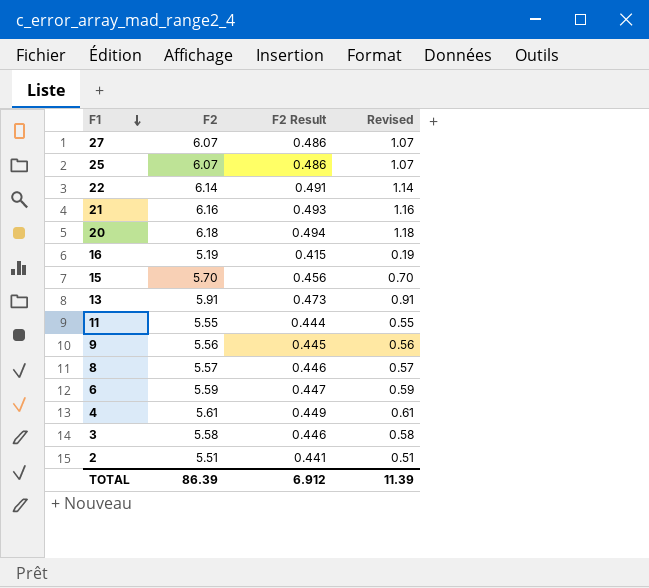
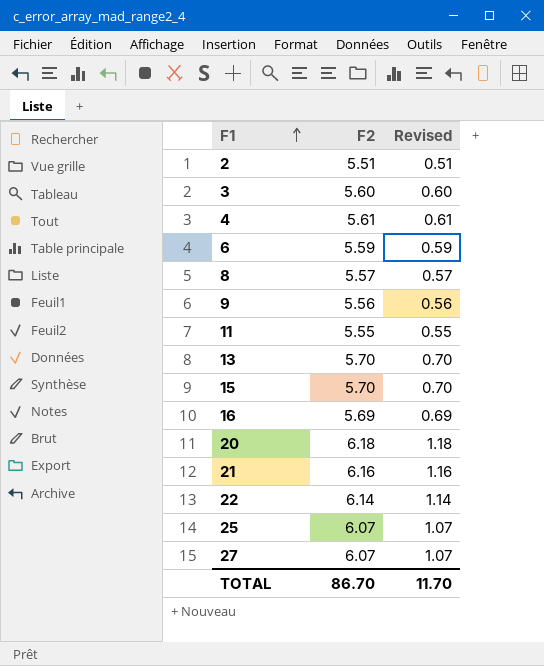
row order: F1 descending -> F1 ascending
column F2 Result | formula: [F2] * 0.08 -> none
3 | F2: 5.58 -> 5.60
3 | Revised: 0.58 -> 0.60
13 | F2: 5.91 -> 5.70
13 | Revised: 0.91 -> 0.70
16 | F2: 5.19 -> 5.69
16 | Revised: 0.19 -> 0.69
TOTAL | F2: 86.39 -> 86.70
TOTAL | Revised: 11.39 -> 11.70

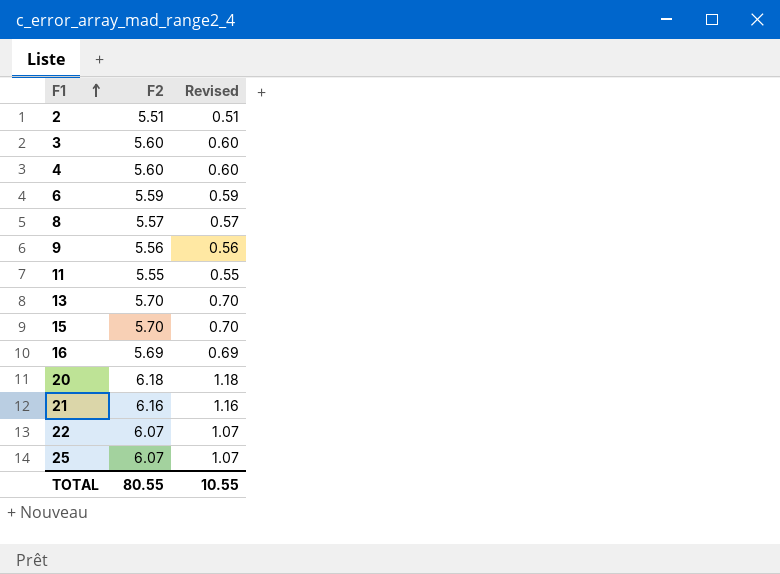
row 27: 6.07 | 1.07 -> none
4 | F2: 5.61 -> 5.60
4 | Revised: 0.61 -> 0.60
22 | F2: 6.14 -> 6.07
22 | Revised: 1.14 -> 1.07
TOTAL | F2: 86.70 -> 80.55
TOTAL | Revised: 11.70 -> 10.55

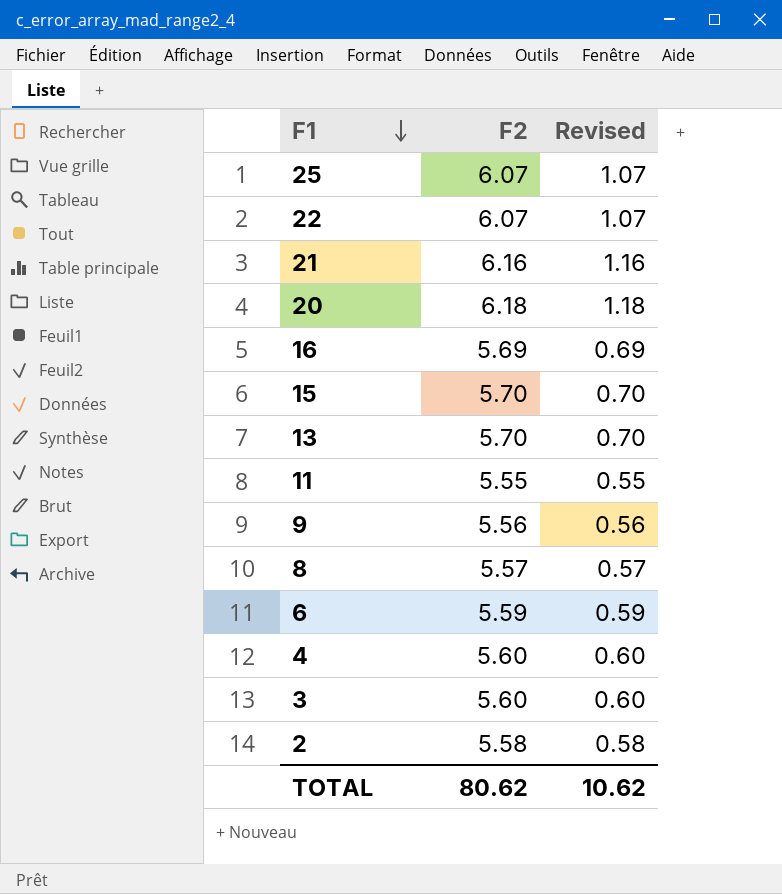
row order: F1 ascending -> F1 descending
2 | F2: 5.51 -> 5.58
2 | Revised: 0.51 -> 0.58
TOTAL | F2: 80.55 -> 80.62
TOTAL | Revised: 10.55 -> 10.62

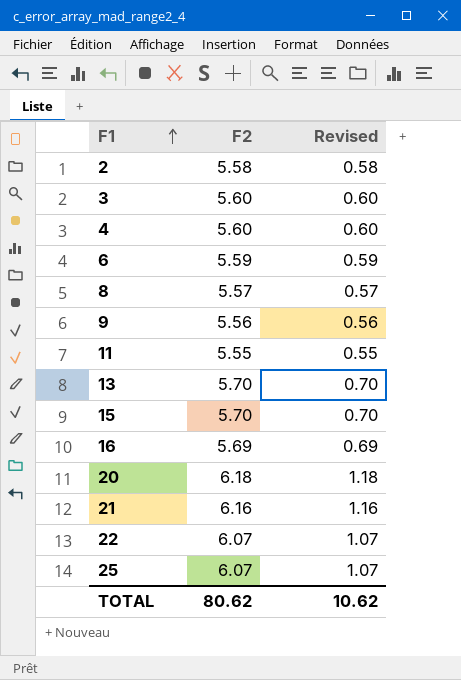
row order: F1 descending -> F1 ascending

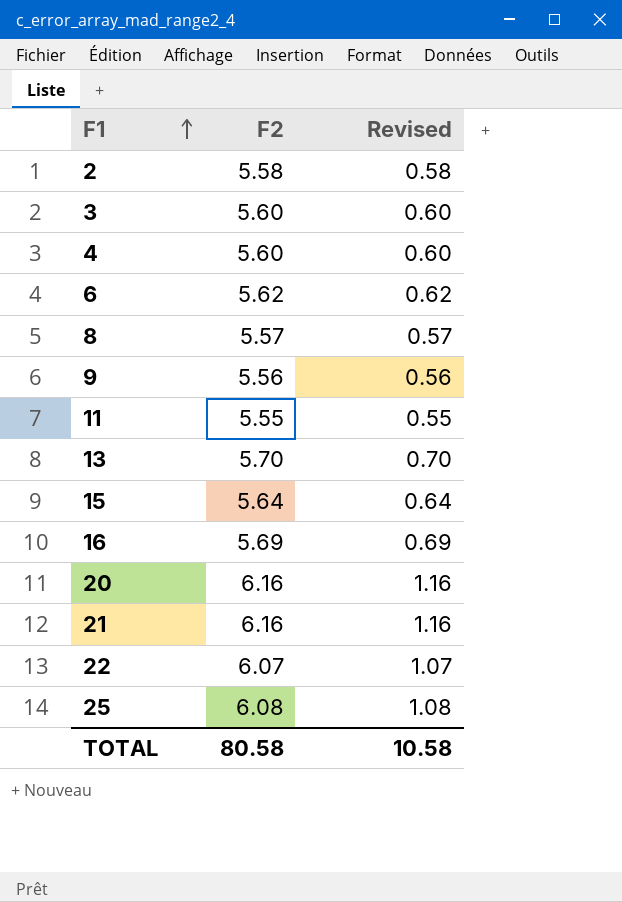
6 | F2: 5.59 -> 5.62
6 | Revised: 0.59 -> 0.62
15 | F2: 5.70 -> 5.64
15 | Revised: 0.70 -> 0.64
20 | F2: 6.18 -> 6.16
20 | Revised: 1.18 -> 1.16
25 | F2: 6.07 -> 6.08
25 | Revised: 1.07 -> 1.08
TOTAL | F2: 80.62 -> 80.58
TOTAL | Revised: 10.62 -> 10.58

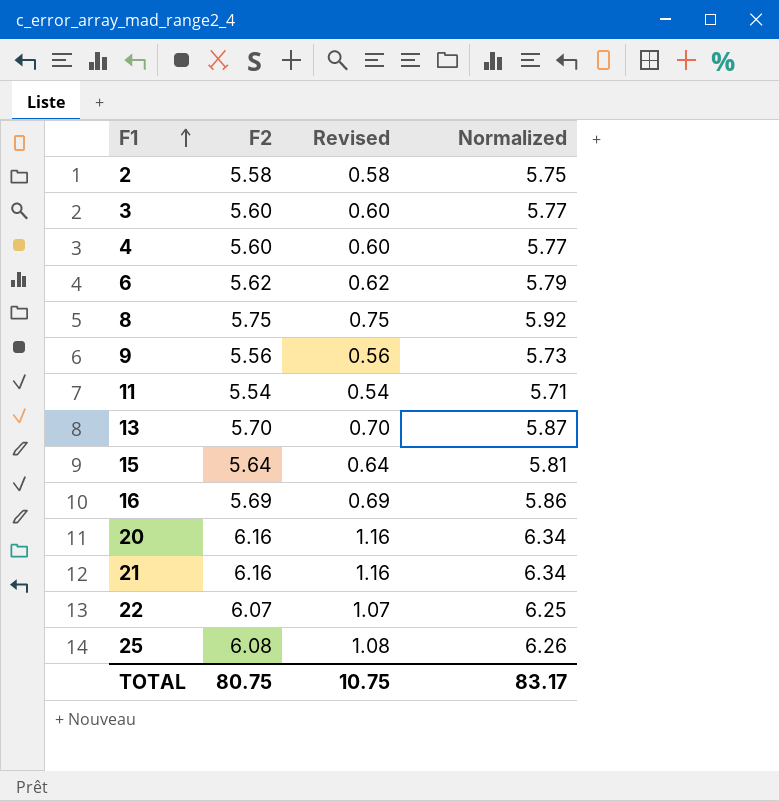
column Normalized | formula: none -> [F2] * 1.03
8 | F2: 5.57 -> 5.75
8 | Revised: 0.57 -> 0.75
11 | F2: 5.55 -> 5.54
11 | Revised: 0.55 -> 0.54
TOTAL | F2: 80.58 -> 80.75
TOTAL | Revised: 10.58 -> 10.75

